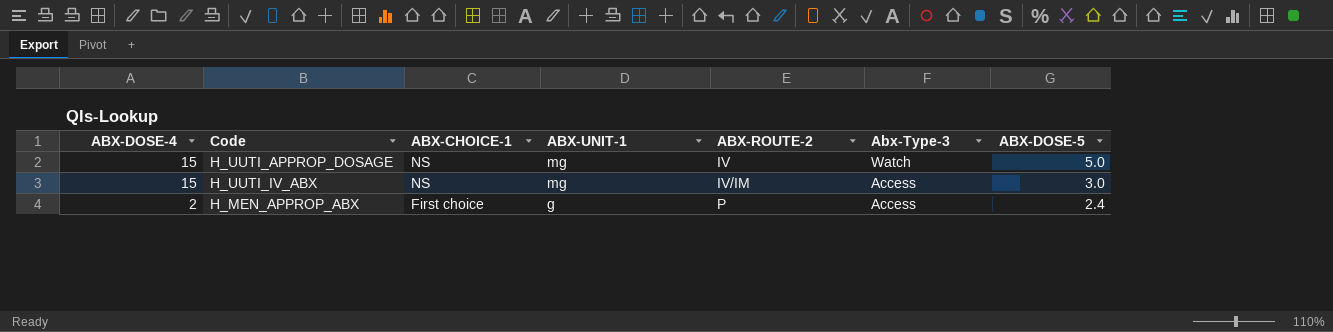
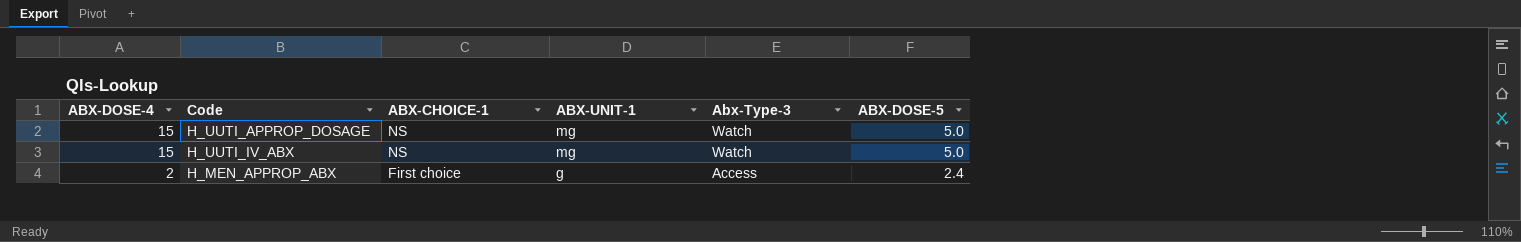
column ABX-ROUTE-2 | position: 5 -> none
H_UUTI_IV_ABX | Abx-Type-3: Access -> Watch
H_UUTI_IV_ABX | ABX-DOSE-5: 3.0 -> 5.0

